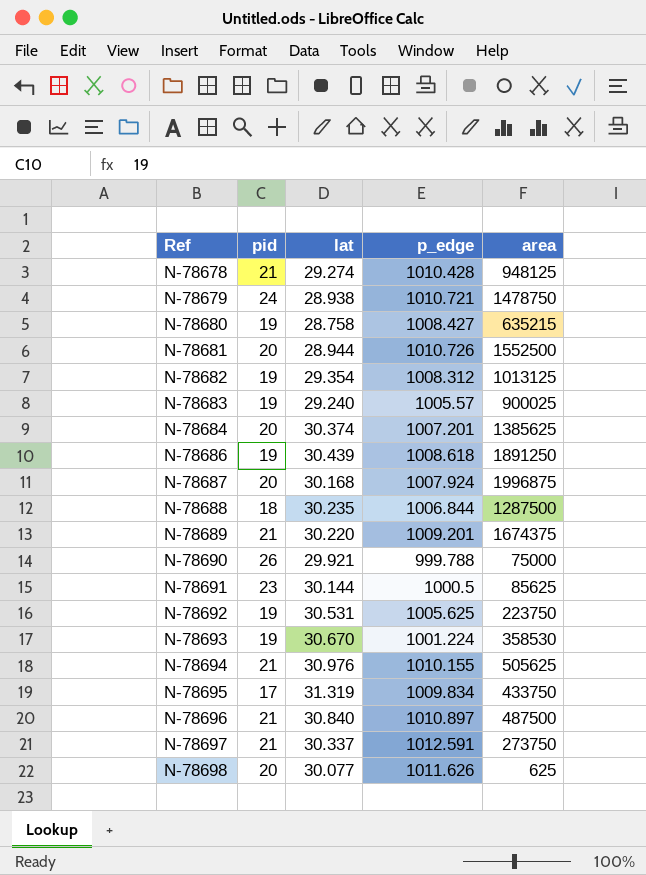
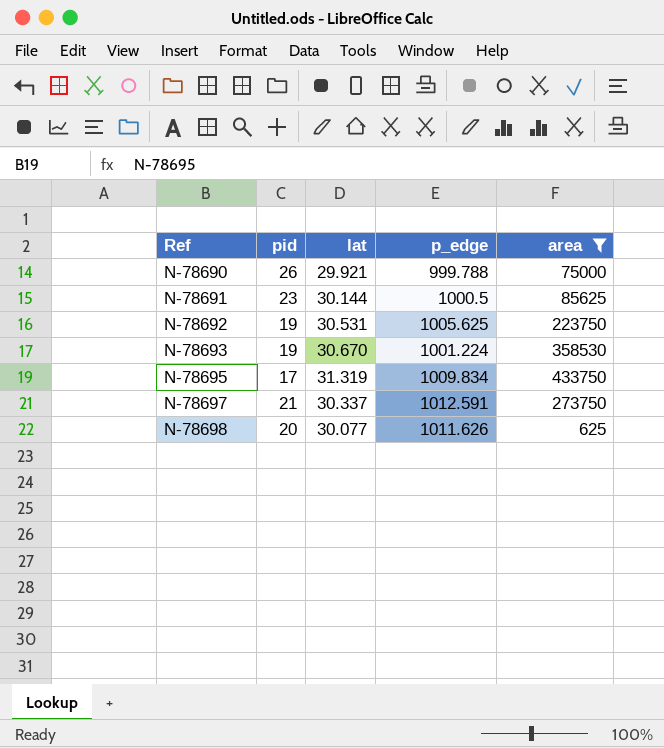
filter: none -> area <= 433750

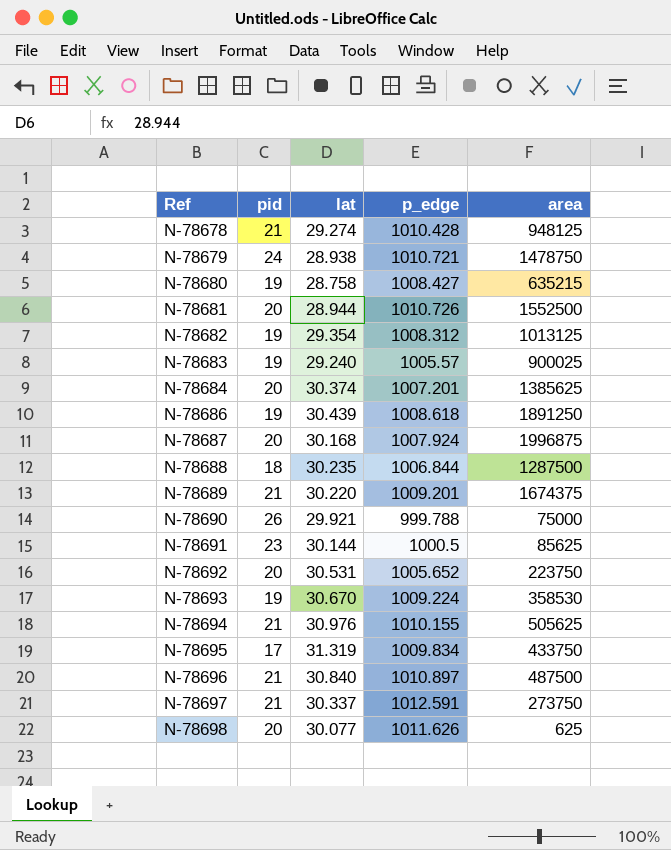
filter: area <= 433750 -> none
N-78692 | pid: 19 -> 20
N-78692 | p_edge: 1005.625 -> 1005.652
N-78693 | p_edge: 1001.224 -> 1009.224

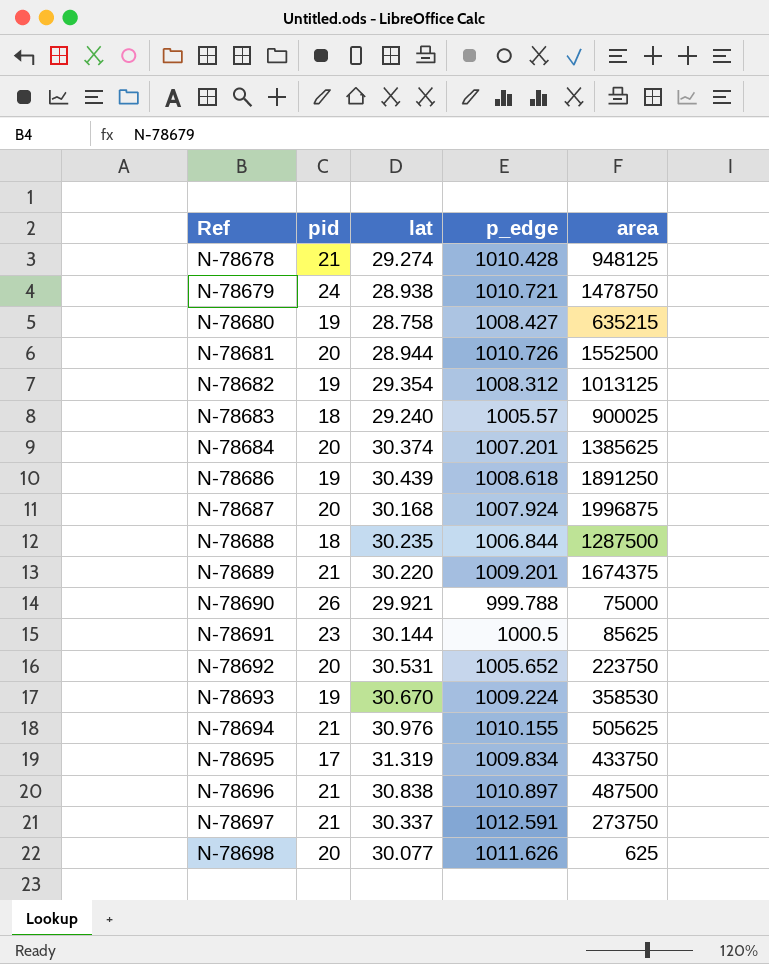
N-78683 | pid: 19 -> 18
N-78696 | lat: 30.840 -> 30.838

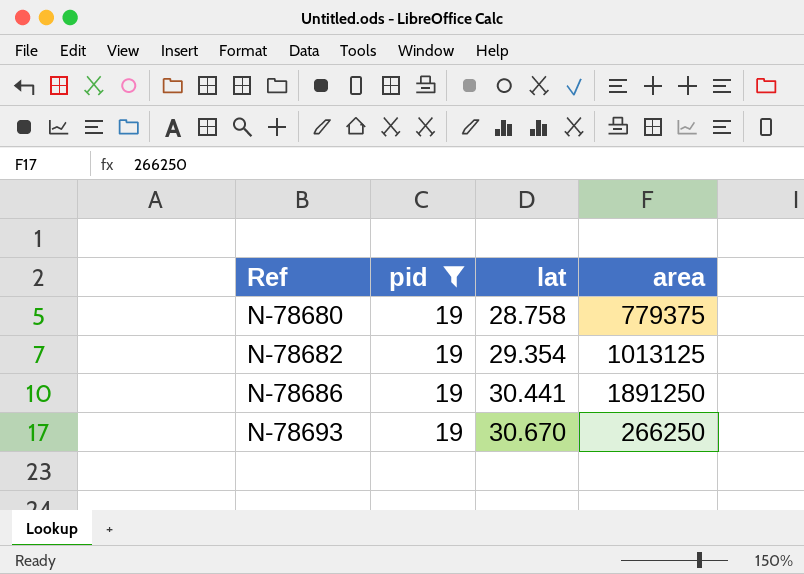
filter: none -> pid = 19
column p_edge | position: 4 -> none
N-78680 | area: 635215 -> 779375
N-78686 | lat: 30.439 -> 30.441
N-78693 | area: 358530 -> 266250

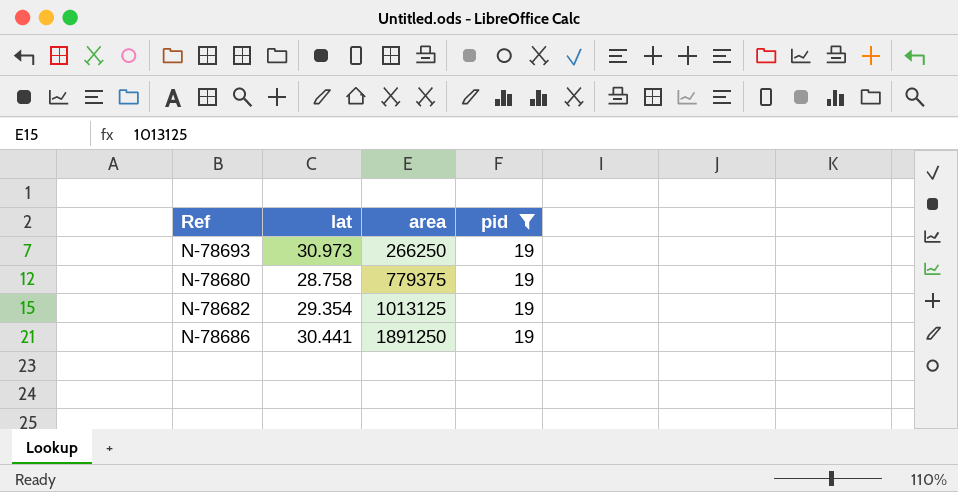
row order: Ref ascending -> area ascending
column pid | position: 2 -> 4
N-78693 | lat: 30.670 -> 30.973

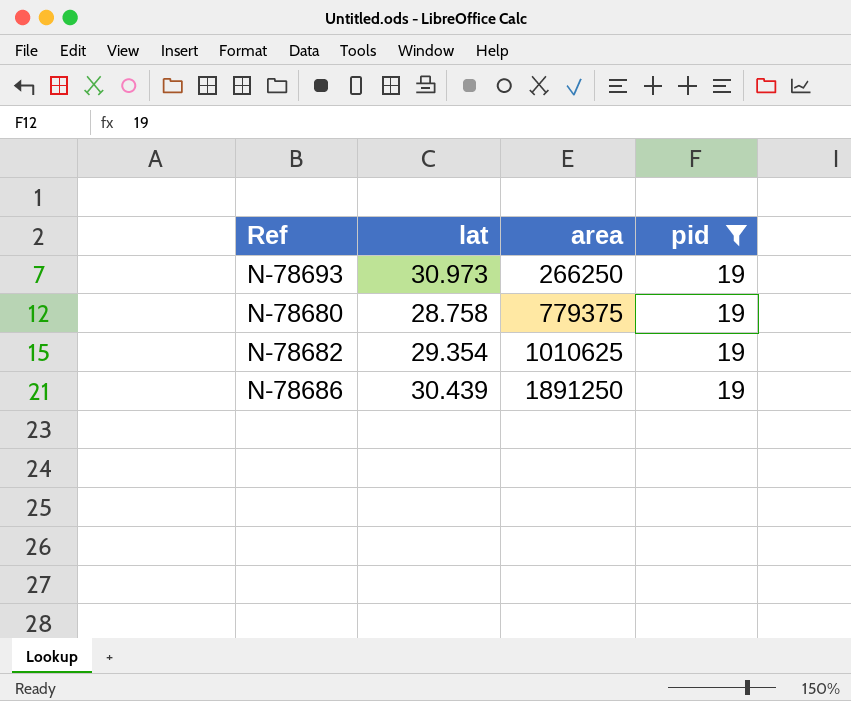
N-78682 | area: 1013125 -> 1010625
N-78686 | lat: 30.441 -> 30.439

